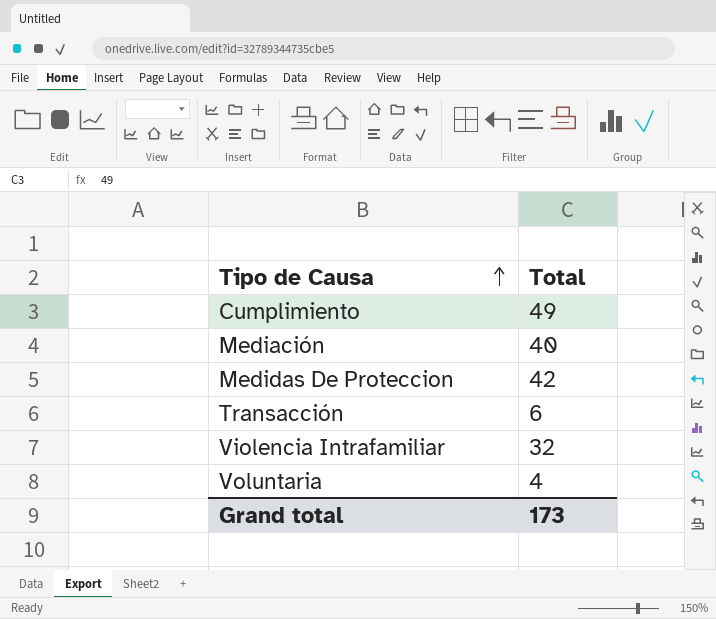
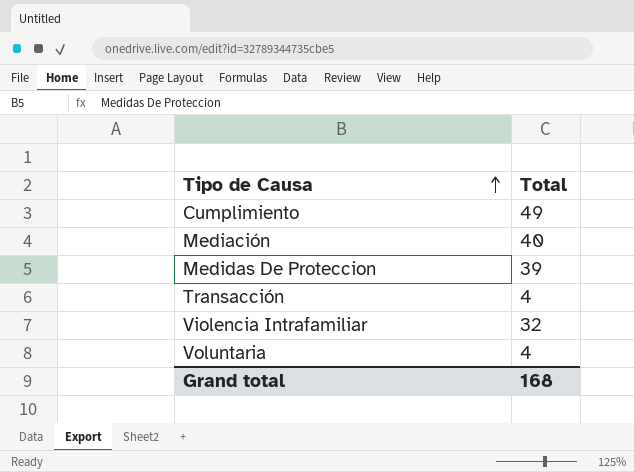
Medidas De Proteccion | Total: 42 -> 39
Transacción | Total: 6 -> 4
Grand total | Total: 173 -> 168

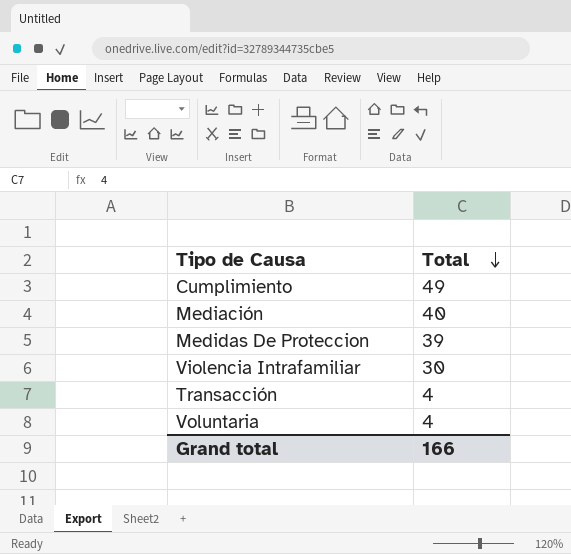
row order: Tipo de Causa ascending -> Total descending
Violencia Intrafamiliar | Total: 32 -> 30
Grand total | Total: 168 -> 166

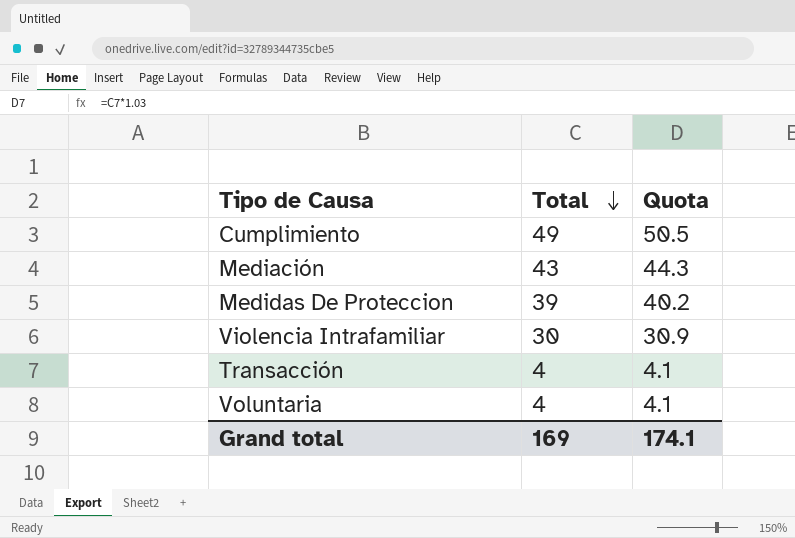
column Quota | formula: none -> [Total] * 1.03
Mediación | Total: 40 -> 43
Grand total | Total: 166 -> 169

